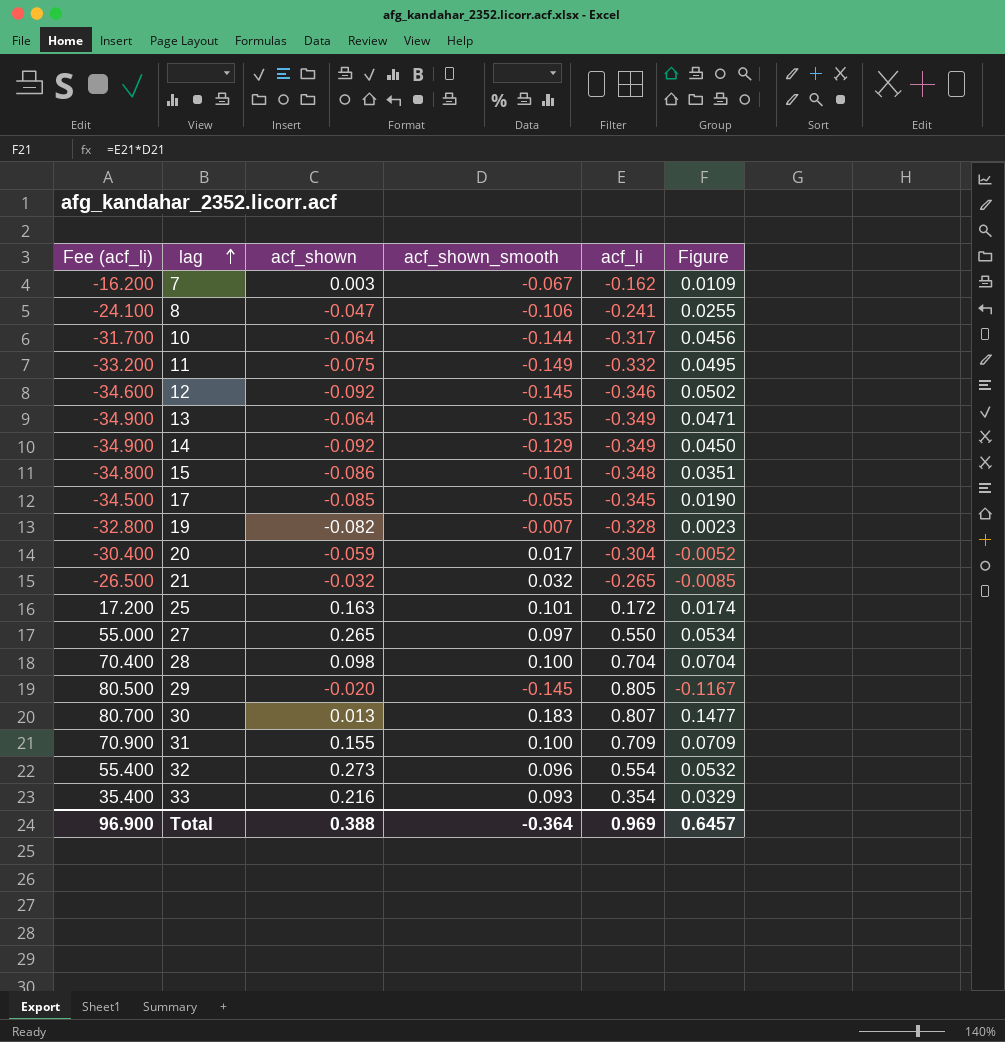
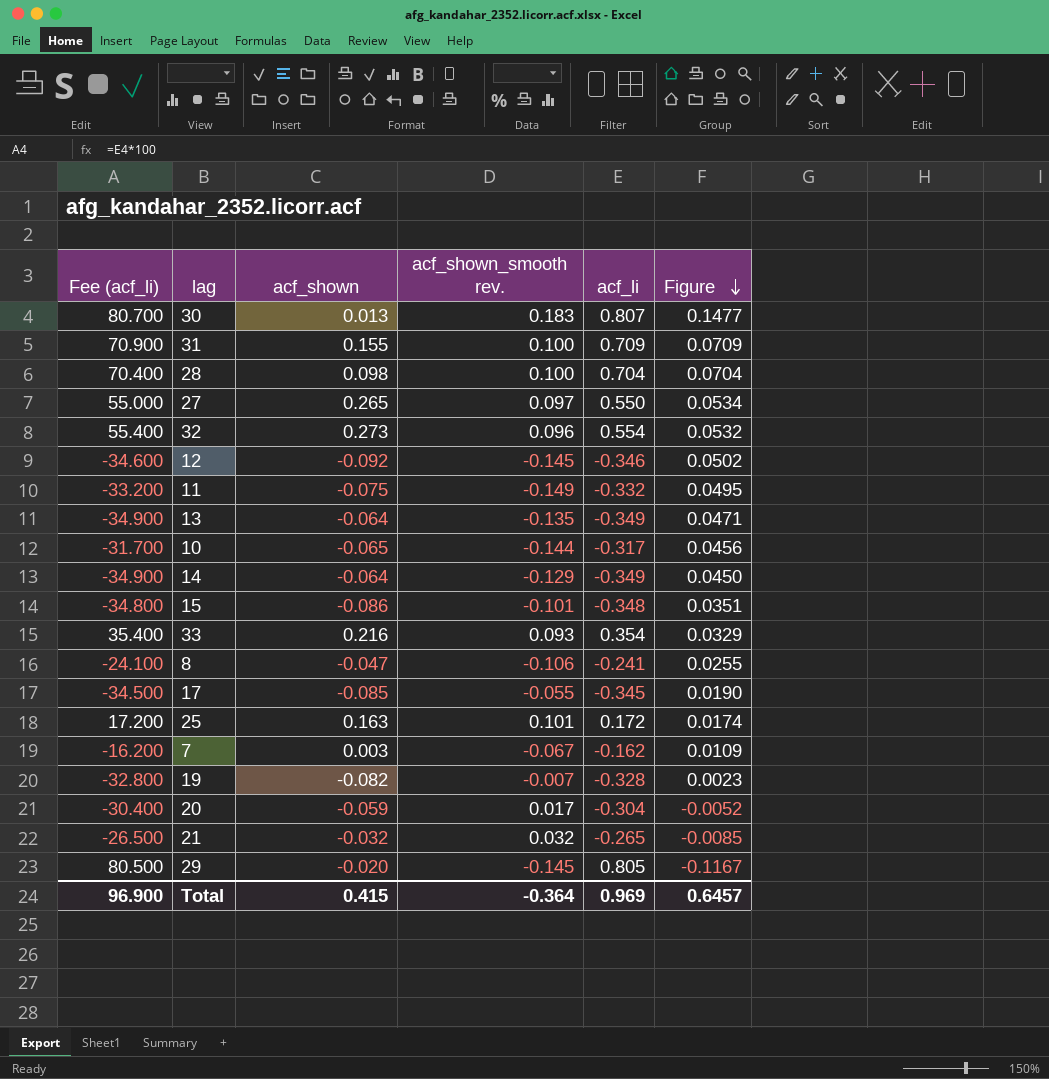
row order: lag ascending -> Figure descending
column name: acf_shown_smooth -> acf_shown_smooth rev.
10 | acf_shown: -0.064 -> -0.065
14 | acf_shown: -0.092 -> -0.064
Total | acf_shown: 0.388 -> 0.415

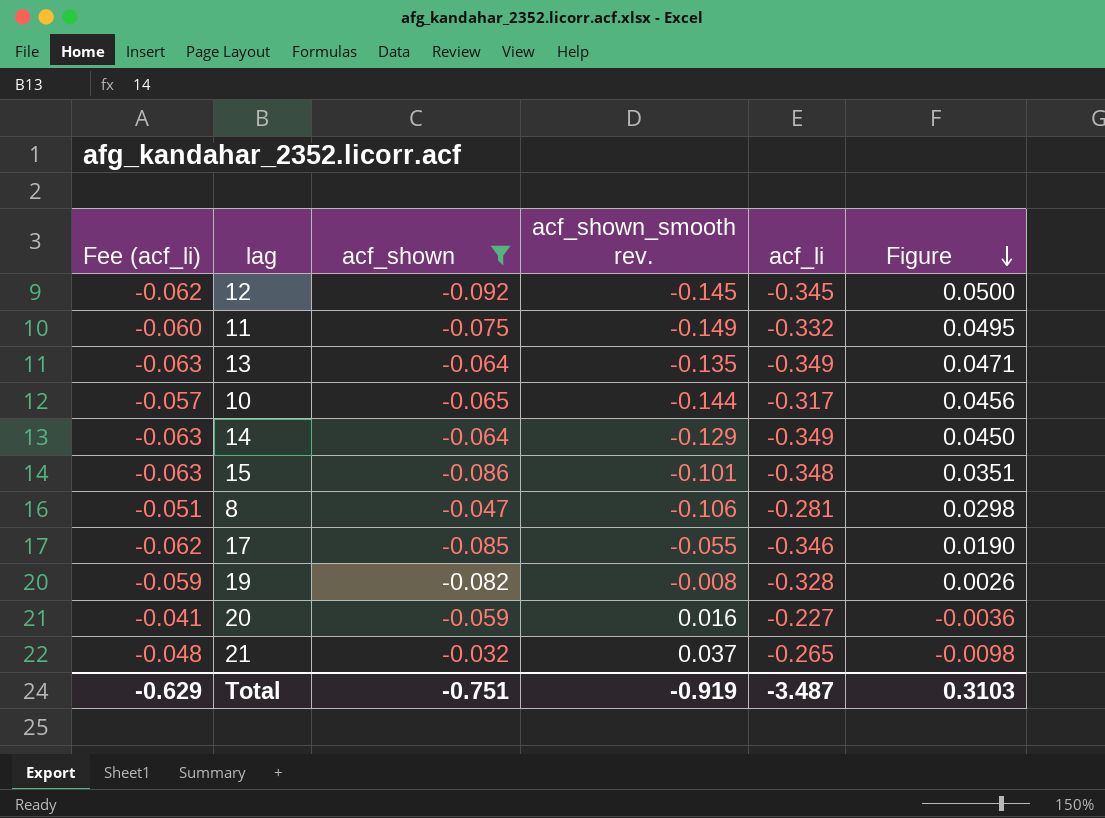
filter: none -> acf_shown <= -0.032
column Fee (acf_li) | formula: [acf_li] * 100 -> [acf_li] * 0.18
12 | acf_li: -0.346 -> -0.345
12 | Figure: 0.0502 -> 0.0500
8 | acf_li: -0.241 -> -0.281
8 | Figure: 0.0255 -> 0.0298
17 | acf_li: -0.345 -> -0.346
19 | acf_shown_smooth rev.: -0.007 -> -0.008
19 | Figure: 0.0023 -> 0.0026
20 | acf_shown_smooth rev.: 0.017 -> 0.016
20 | acf_li: -0.304 -> -0.227
20 | Figure: -0.0052 -> -0.0036
21 | acf_shown_smooth rev.: 0.032 -> 0.037
21 | Figure: -0.0085 -> -0.0098
Total | Fee (acf_li): 96.900 -> -0.629
Total | acf_shown: 0.415 -> -0.751
Total | acf_shown_smooth rev.: -0.364 -> -0.919
Total | acf_li: 0.969 -> -3.487
Total | Figure: 0.6457 -> 0.3103

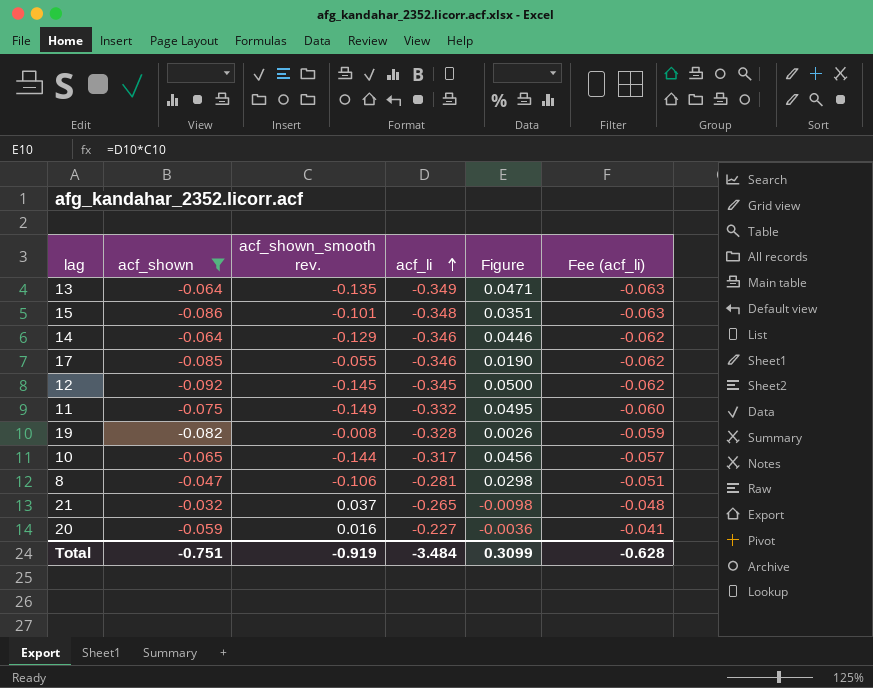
row order: Figure descending -> acf_li ascending
column Fee (acf_li) | position: 1 -> 6
14 | acf_li: -0.349 -> -0.346
14 | Figure: 0.0450 -> 0.0446
14 | Fee (acf_li): -0.063 -> -0.062
Total | acf_li: -3.487 -> -3.484
Total | Figure: 0.3103 -> 0.3099
Total | Fee (acf_li): -0.629 -> -0.628

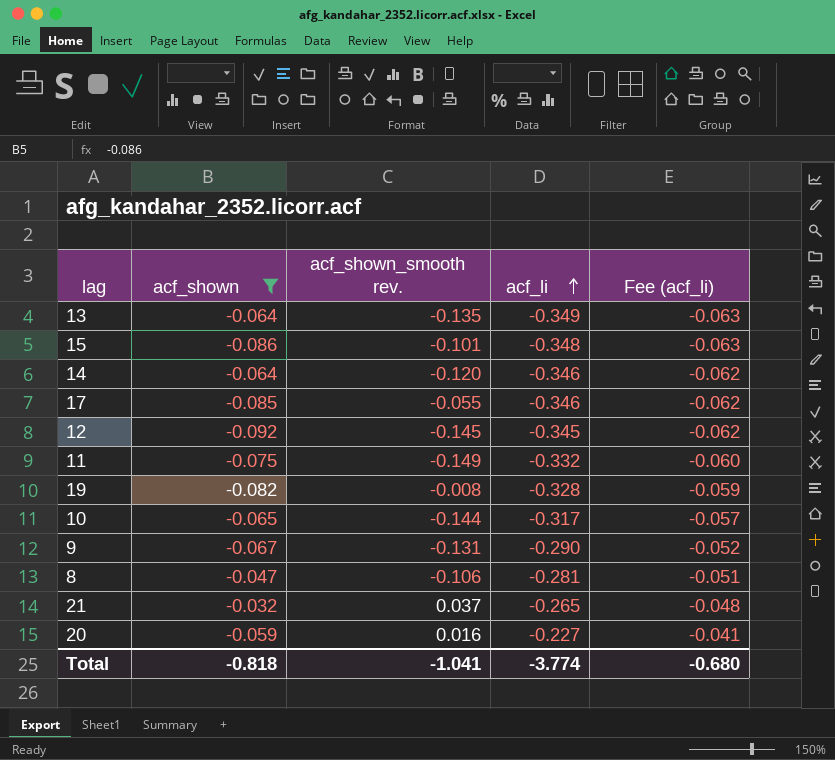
column Figure | formula: [acf_shown_smooth rev.] * [acf_li] -> none
14 | acf_shown_smooth rev.: -0.129 -> -0.120
row 9: none -> -0.067 | -0.131 | -0.290 | -0.052
Total | acf_shown: -0.751 -> -0.818
Total | acf_shown_smooth rev.: -0.919 -> -1.041
Total | acf_li: -3.484 -> -3.774
Total | Fee (acf_li): -0.628 -> -0.680

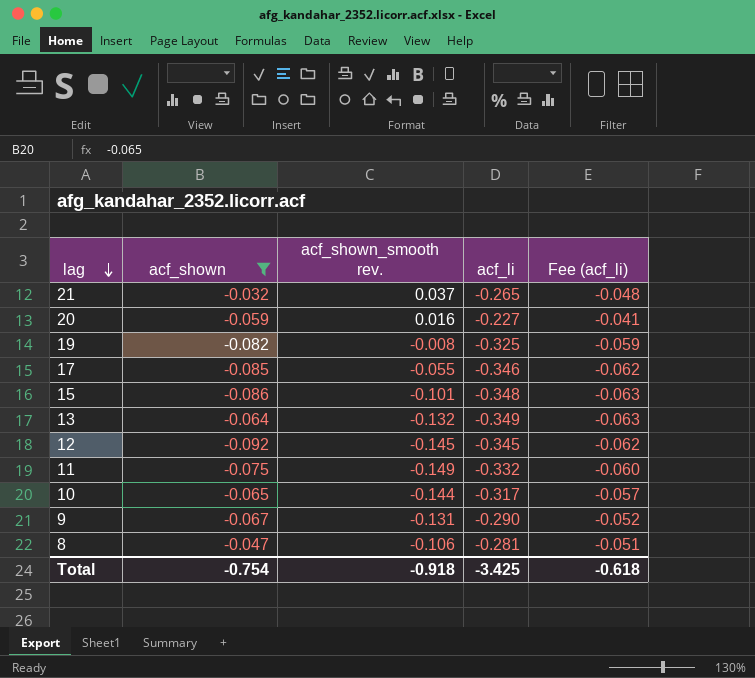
row order: acf_li ascending -> lag descending
row 14: -0.064 | -0.120 | -0.346 | -0.062 -> none
19 | acf_li: -0.328 -> -0.325
13 | acf_shown_smooth rev.: -0.135 -> -0.132
Total | acf_shown: -0.818 -> -0.754
Total | acf_shown_smooth rev.: -1.041 -> -0.918
Total | acf_li: -3.774 -> -3.425
Total | Fee (acf_li): -0.680 -> -0.618

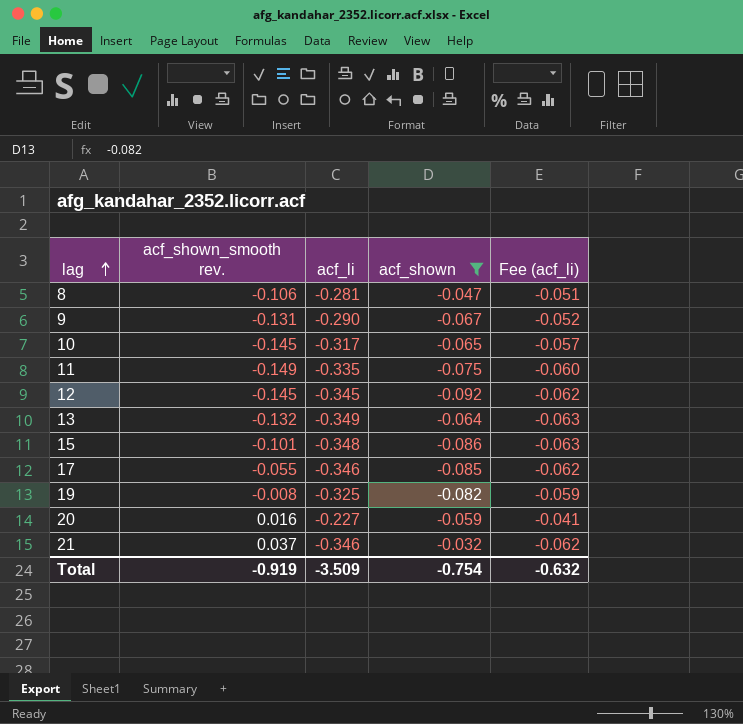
row order: lag descending -> lag ascending
column acf_shown | position: 2 -> 4
10 | acf_shown_smooth rev.: -0.144 -> -0.145
11 | acf_li: -0.332 -> -0.335
21 | acf_li: -0.265 -> -0.346
21 | Fee (acf_li): -0.048 -> -0.062
Total | acf_shown_smooth rev.: -0.918 -> -0.919
Total | acf_li: -3.425 -> -3.509
Total | Fee (acf_li): -0.618 -> -0.632

